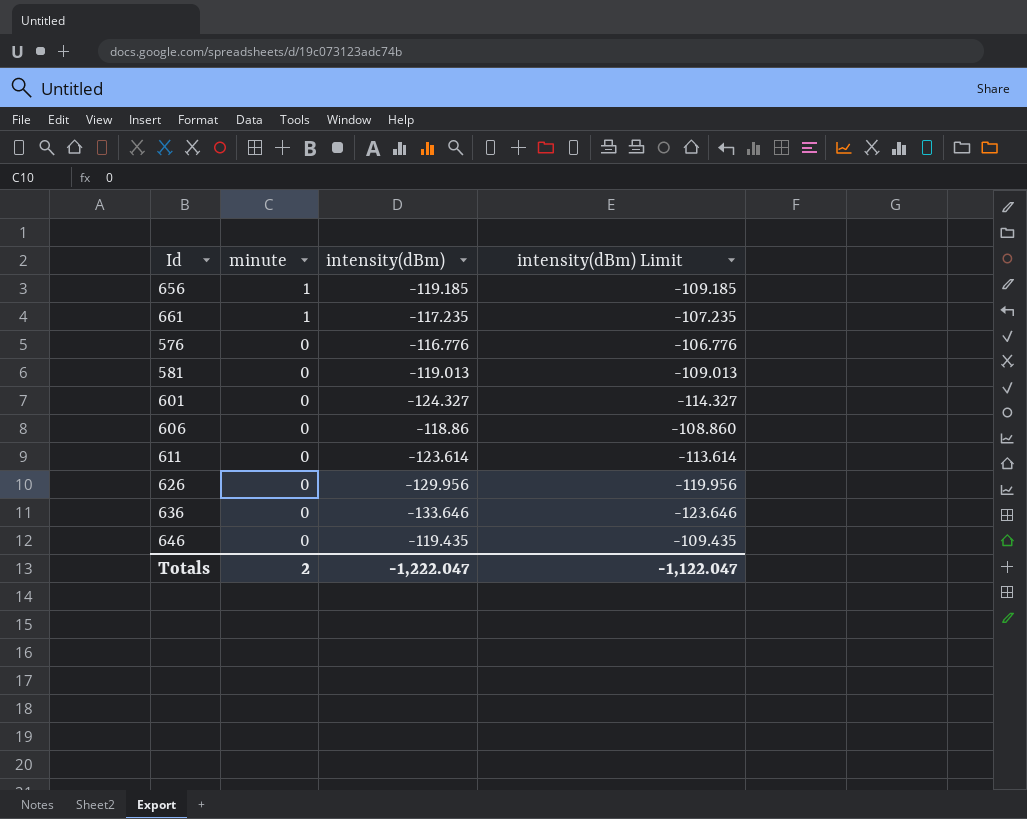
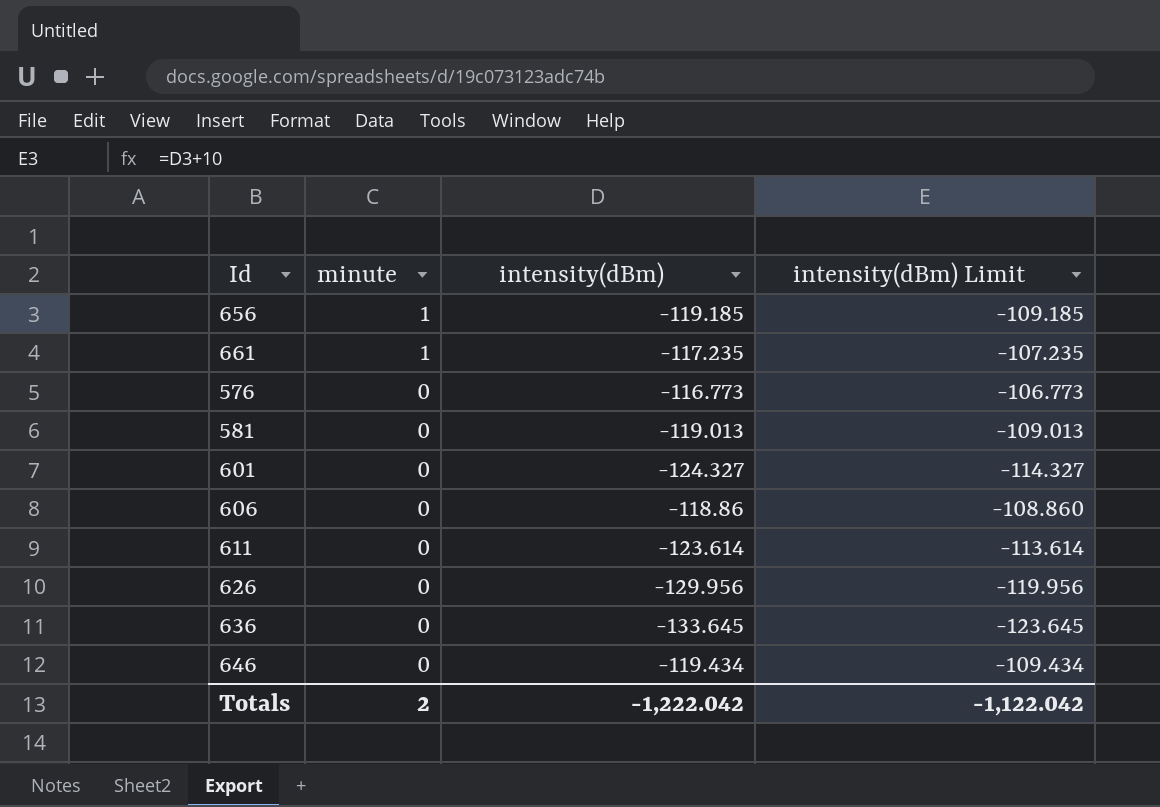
576 | intensity(dBm): -116.776 -> -116.773
576 | intensity(dBm) Limit: -106.776 -> -106.773
636 | intensity(dBm): -133.646 -> -133.645
636 | intensity(dBm) Limit: -123.646 -> -123.645
646 | intensity(dBm): -119.435 -> -119.434
646 | intensity(dBm) Limit: -109.435 -> -109.434
Totals | intensity(dBm): -1,222.047 -> -1,222.042
Totals | intensity(dBm) Limit: -1,122.047 -> -1,122.042

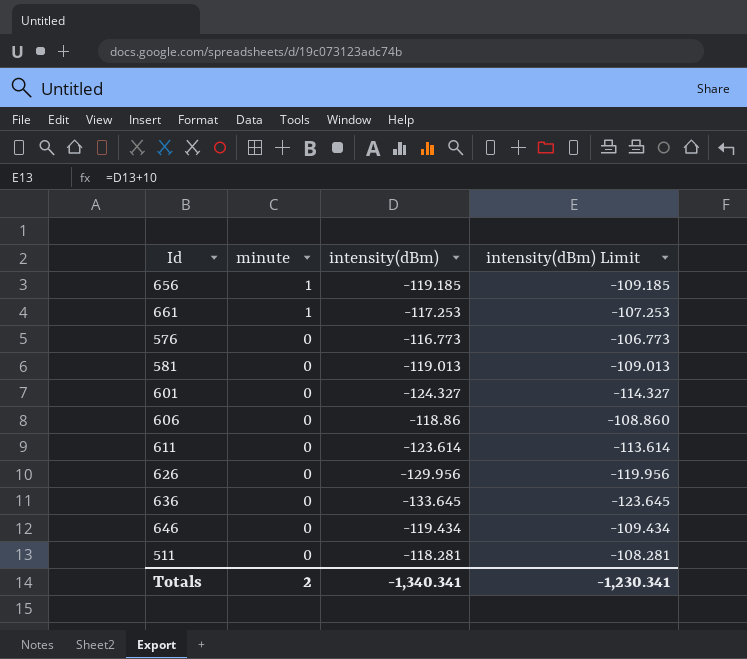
661 | intensity(dBm): -117.235 -> -117.253
661 | intensity(dBm) Limit: -107.235 -> -107.253
row 511: none -> 0 | -118.281 | -108.281
Totals | intensity(dBm): -1,222.042 -> -1,340.341
Totals | intensity(dBm) Limit: -1,122.042 -> -1,230.341

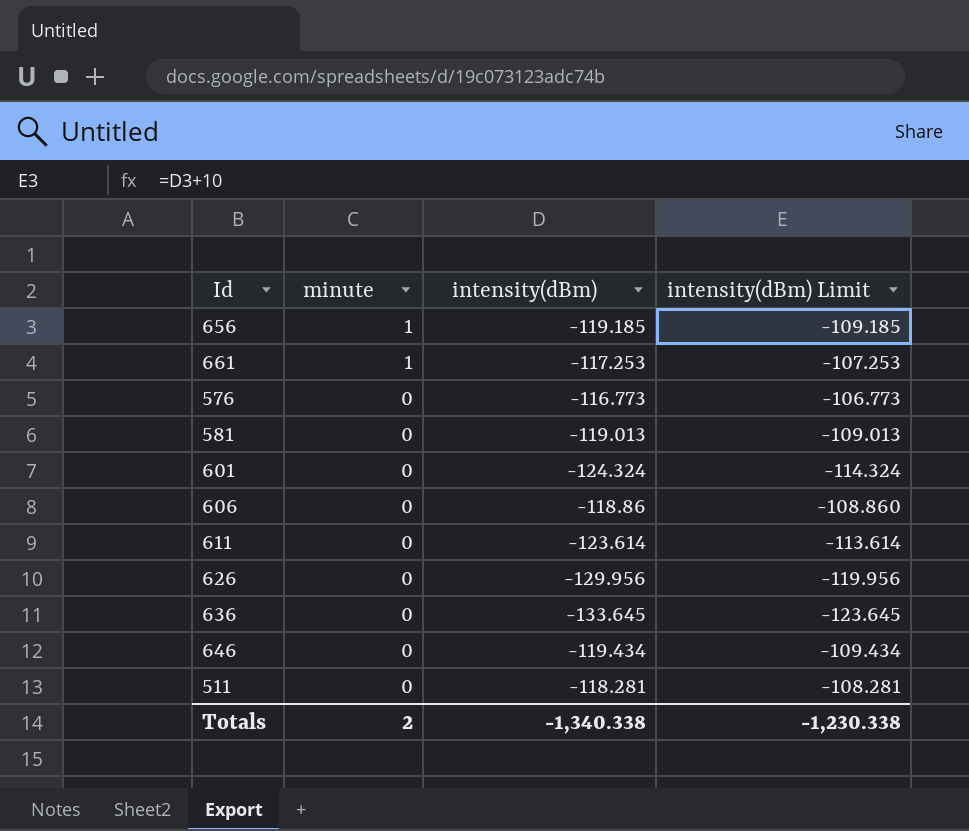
601 | intensity(dBm): -124.327 -> -124.324
601 | intensity(dBm) Limit: -114.327 -> -114.324
Totals | intensity(dBm): -1,340.341 -> -1,340.338
Totals | intensity(dBm) Limit: -1,230.341 -> -1,230.338

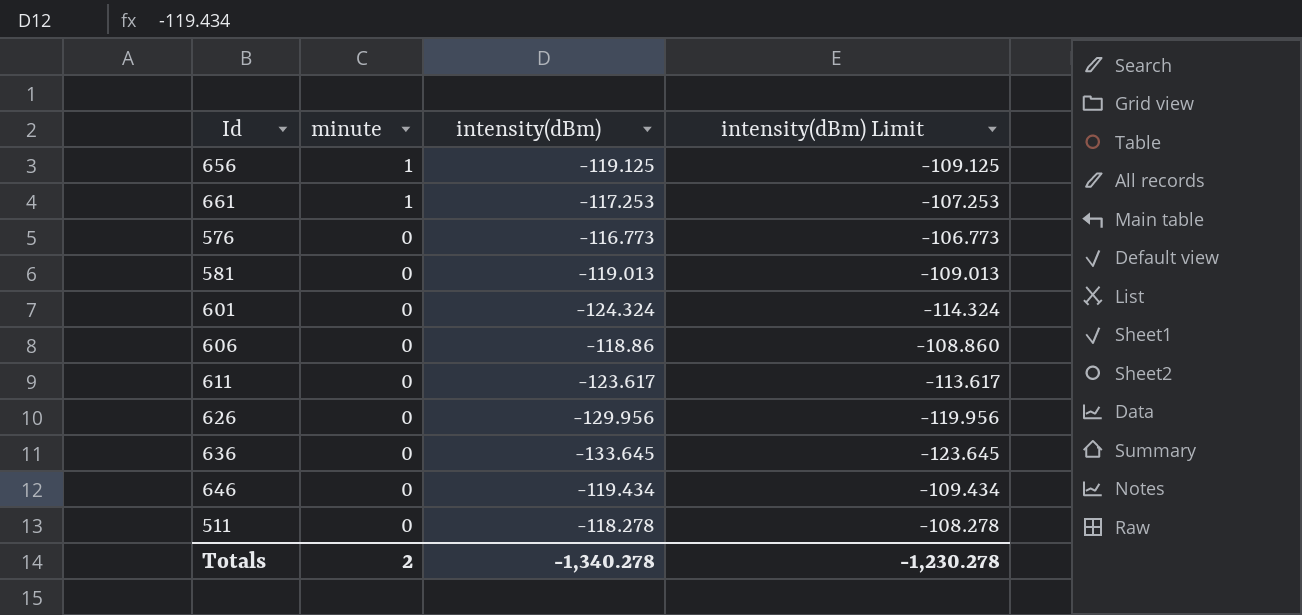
656 | intensity(dBm): -119.185 -> -119.125
656 | intensity(dBm) Limit: -109.185 -> -109.125
611 | intensity(dBm): -123.614 -> -123.617
611 | intensity(dBm) Limit: -113.614 -> -113.617
511 | intensity(dBm): -118.281 -> -118.278
511 | intensity(dBm) Limit: -108.281 -> -108.278
Totals | intensity(dBm): -1,340.338 -> -1,340.278
Totals | intensity(dBm) Limit: -1,230.338 -> -1,230.278

